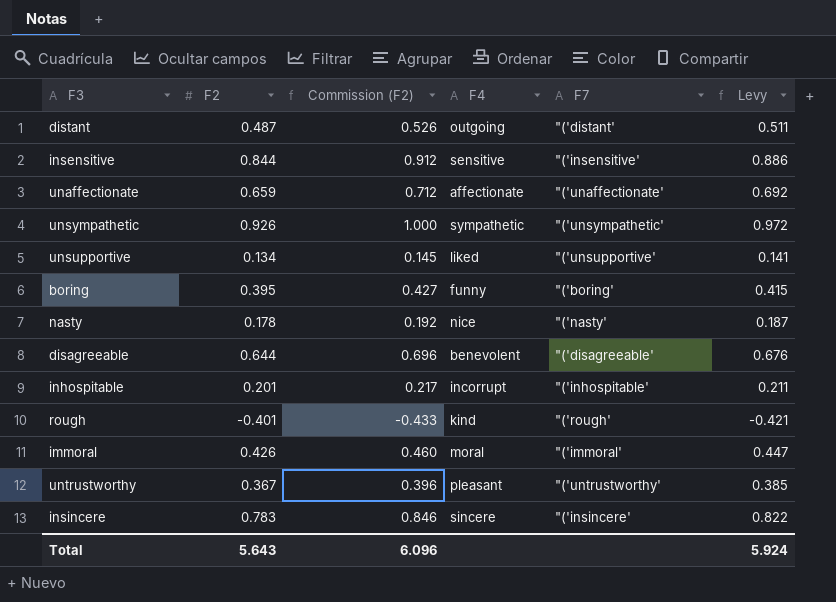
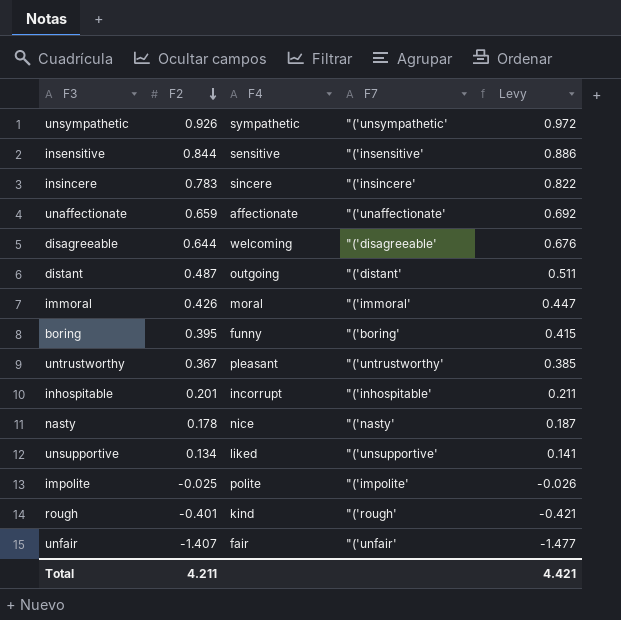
row order: none -> F2 descending
column Commission (F2) | formula: [F2] * 1.08 -> none
disagreeable | F4: benevolent -> welcoming
row impolite: none -> -0.025 | polite | "('impolite' | -0.026
row unfair: none -> -1.407 | fair | "('unfair' | -1.477
Total | F2: 5.643 -> 4.211
Total | Levy: 5.924 -> 4.421

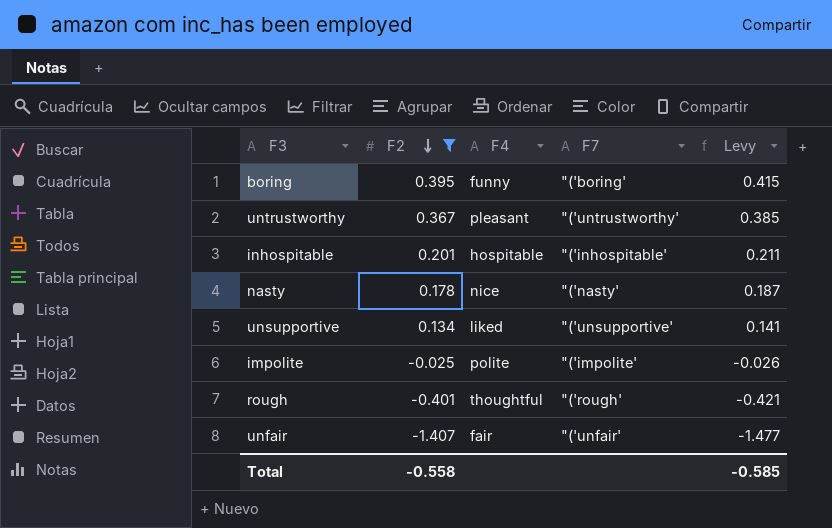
filter: none -> F2 <= 0.395
inhospitable | F4: incorrupt -> hospitable
rough | F4: kind -> thoughtful
Total | F2: 4.211 -> -0.558
Total | Levy: 4.421 -> -0.585

